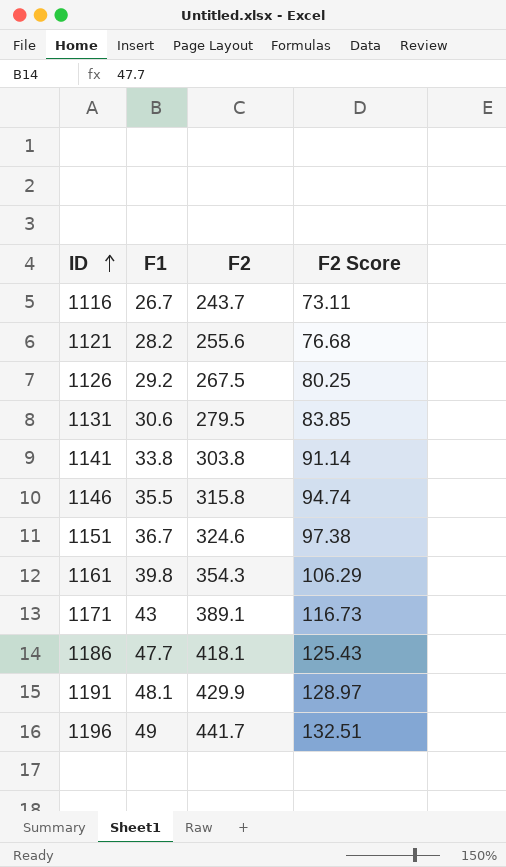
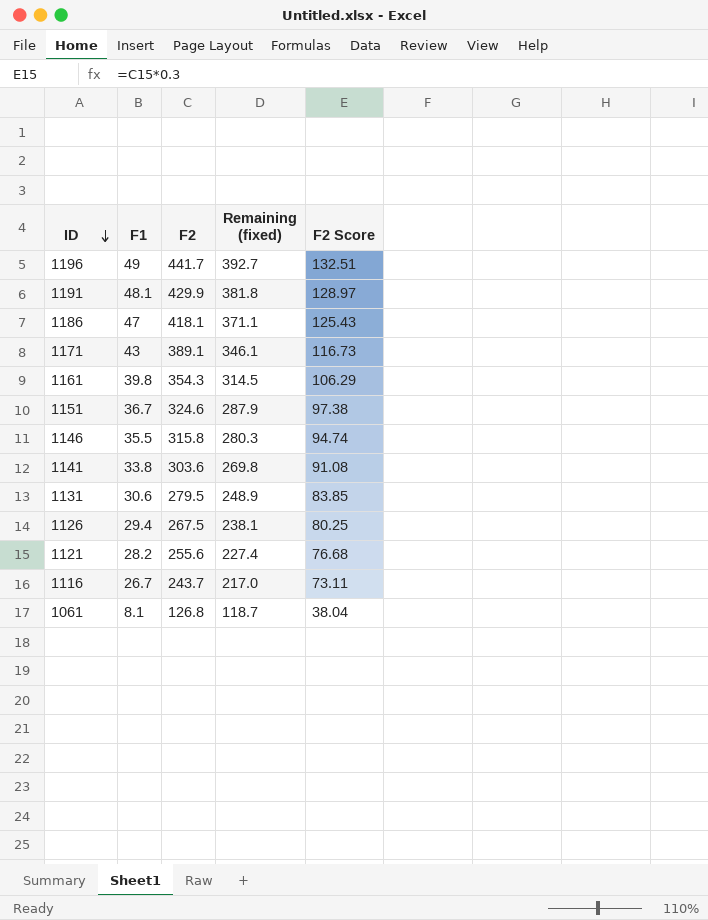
row order: ID ascending -> ID descending
column Remaining (fixed) | formula: none -> [F2] - [F1]
1186 | F1: 47.7 -> 47
1141 | F2: 303.8 -> 303.6
1141 | F2 Score: 91.14 -> 91.08
1126 | F1: 29.2 -> 29.4
row 1061: none -> 8.1 | 126.8 | 118.7 | 38.04

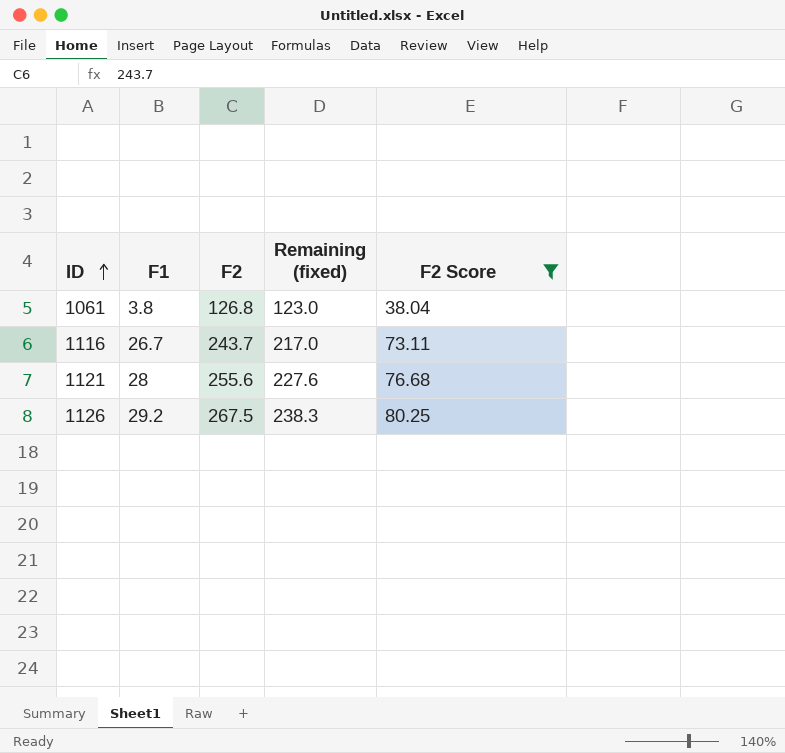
filter: none -> F2 Score <= 80.25
row order: ID descending -> ID ascending
1061 | F1: 8.1 -> 3.8
1061 | Remaining (fixed): 118.7 -> 123.0
1121 | F1: 28.2 -> 28
1121 | Remaining (fixed): 227.4 -> 227.6
1126 | F1: 29.4 -> 29.2
1126 | Remaining (fixed): 238.1 -> 238.3

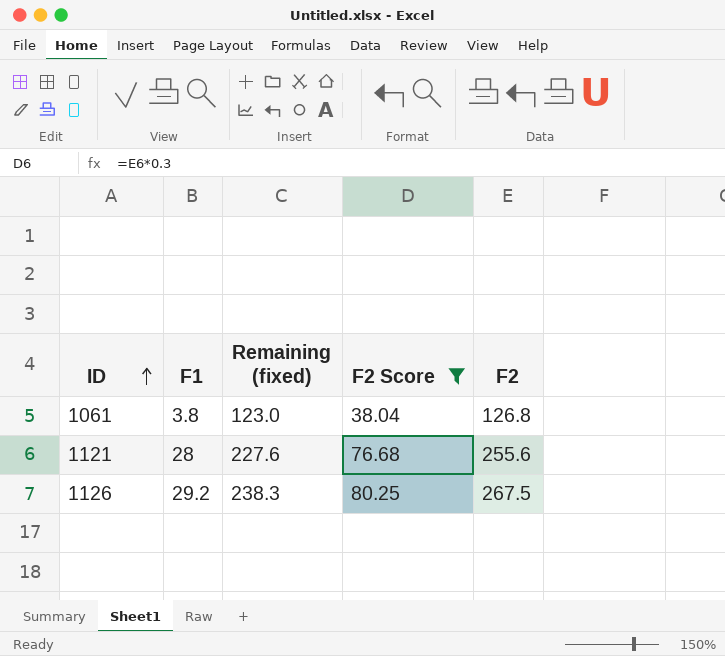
column F2 | position: 3 -> 5
row 1116: 26.7 | 243.7 | 217.0 | 73.11 -> none

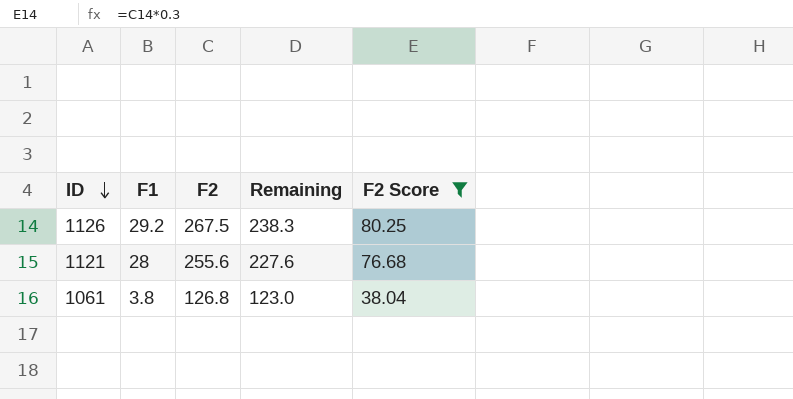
row order: ID ascending -> ID descending
column F2 | position: 5 -> 3
column name: Remaining (fixed) -> Remaining

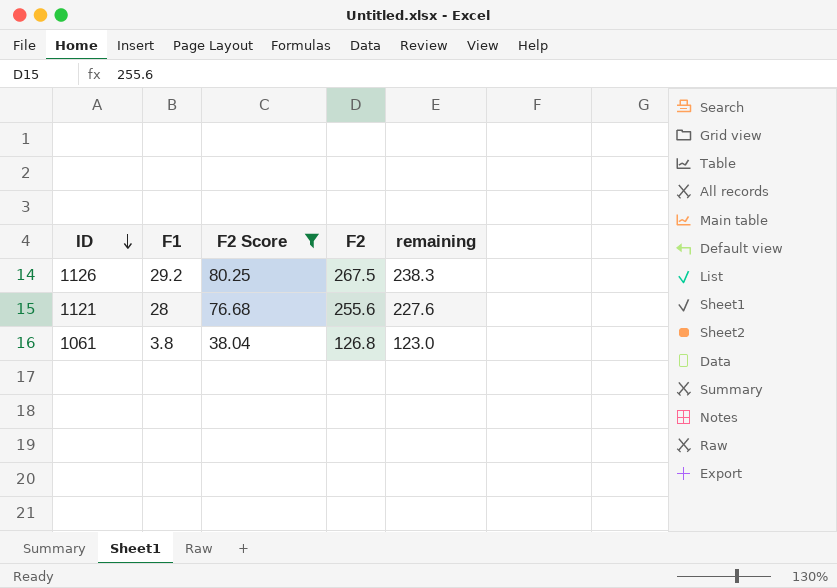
column F2 Score | position: 5 -> 3
column name: Remaining -> remaining

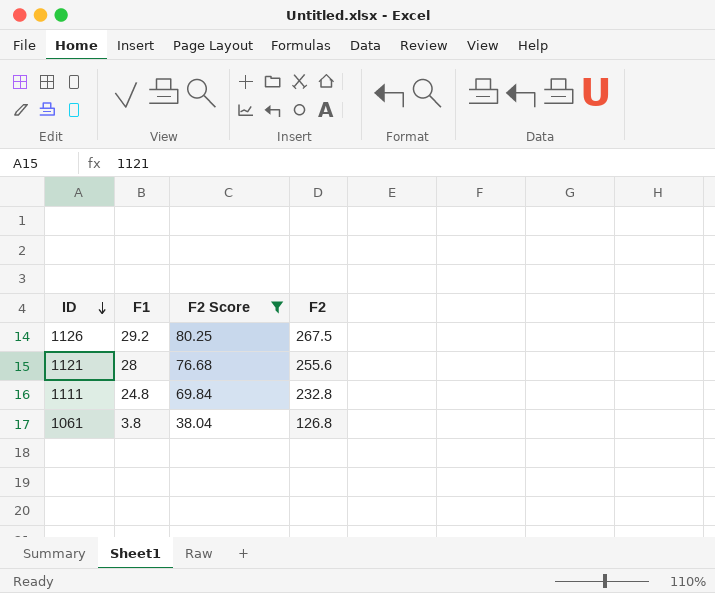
column remaining | formula: [F2] - [F1] -> none
row 1111: none -> 24.8 | 69.84 | 232.8

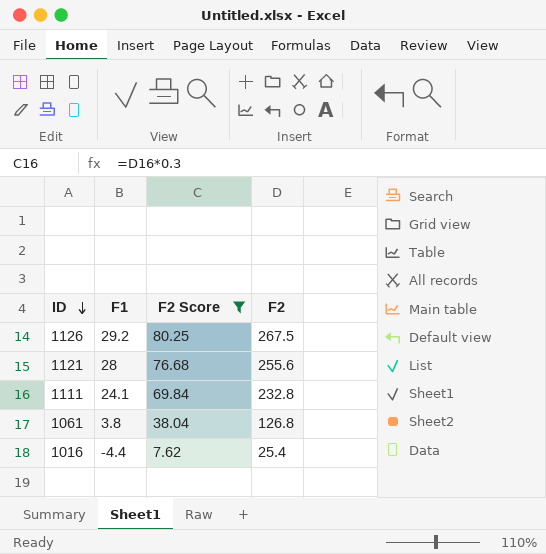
1111 | F1: 24.8 -> 24.1
row 1016: none -> -4.4 | 7.62 | 25.4

